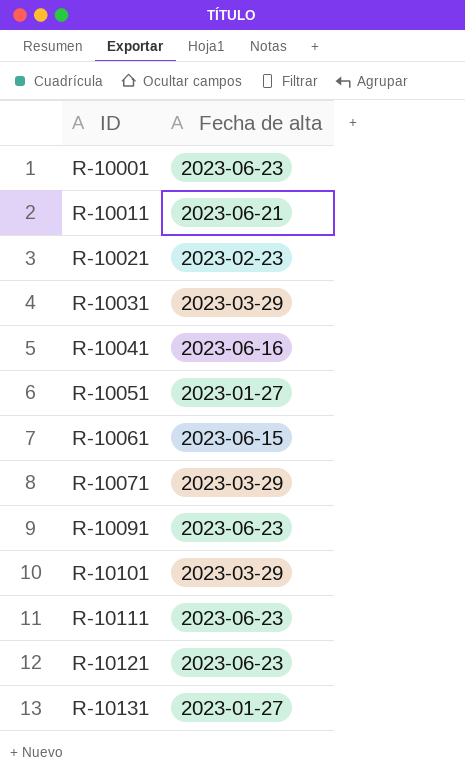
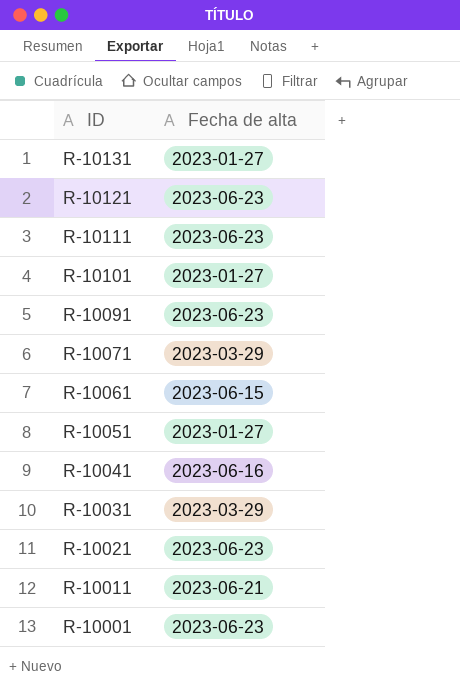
row order: ID ascending -> ID descending
R-10101 | Fecha de alta: 2023-03-29 -> 2023-01-27
R-10021 | Fecha de alta: 2023-02-23 -> 2023-06-23

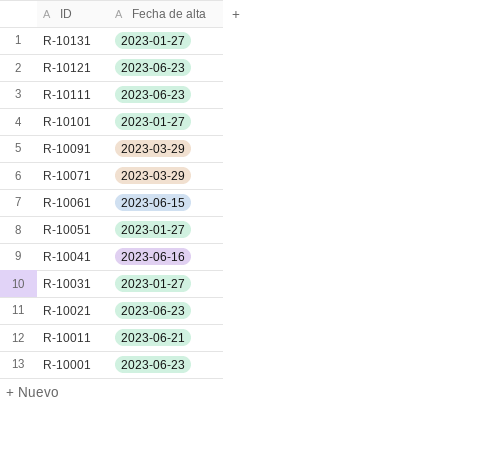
R-10091 | Fecha de alta: 2023-06-23 -> 2023-03-29
R-10031 | Fecha de alta: 2023-03-29 -> 2023-01-27

